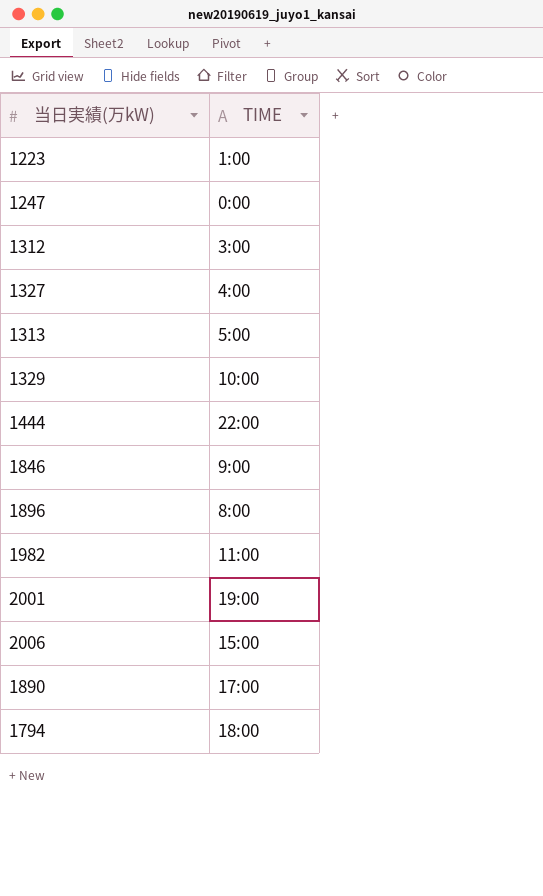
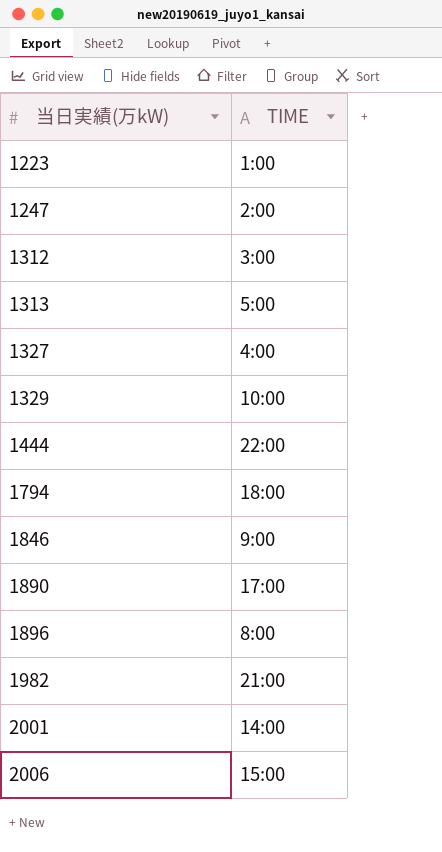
row order: none -> 当日実績(万kW) ascending
1247 | TIME: 0:00 -> 2:00
1982 | TIME: 11:00 -> 21:00
2001 | TIME: 19:00 -> 14:00

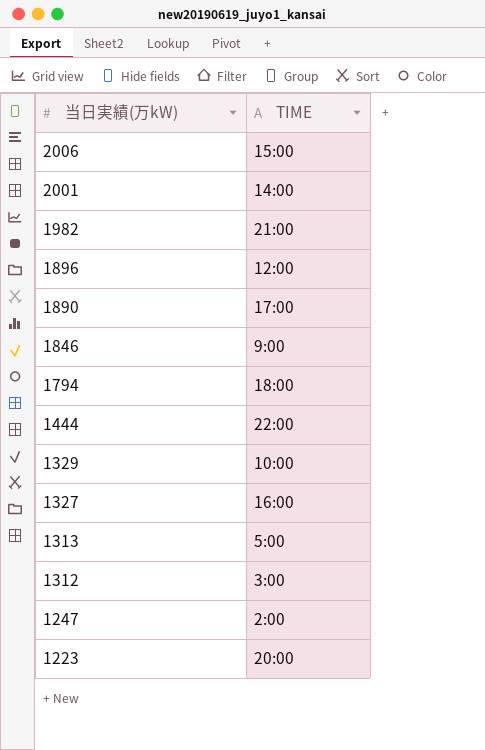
row order: 当日実績(万kW) ascending -> 当日実績(万kW) descending
1896 | TIME: 8:00 -> 12:00
1327 | TIME: 4:00 -> 16:00
1223 | TIME: 1:00 -> 20:00

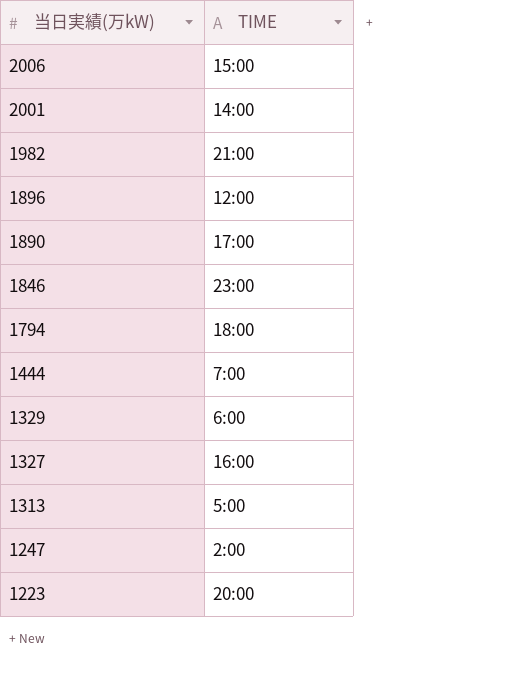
row 1312: 3:00 -> none
1846 | TIME: 9:00 -> 23:00
1444 | TIME: 22:00 -> 7:00
1329 | TIME: 10:00 -> 6:00

